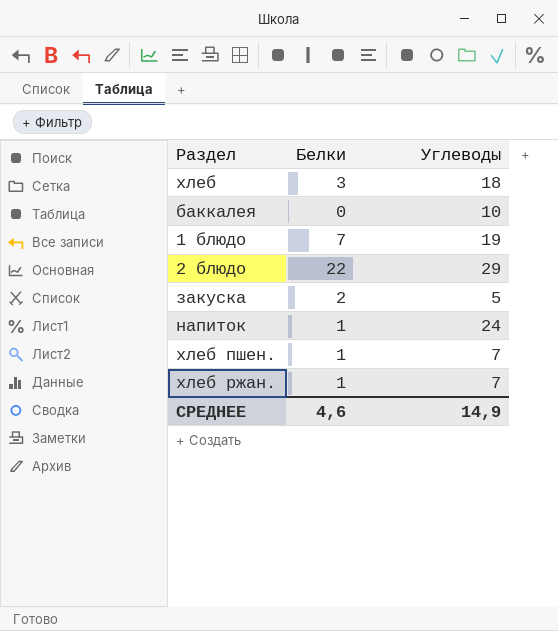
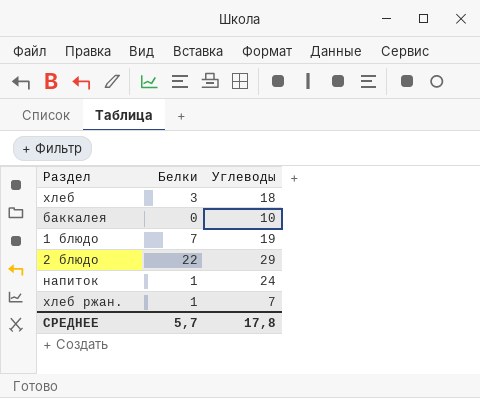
row закуска: 2 | 5 -> none
row хлеб пшен.: 1 | 7 -> none
СРЕДНЕЕ | Белки: 4,6 -> 5,7
СРЕДНЕЕ | Углеводы: 14,9 -> 17,8

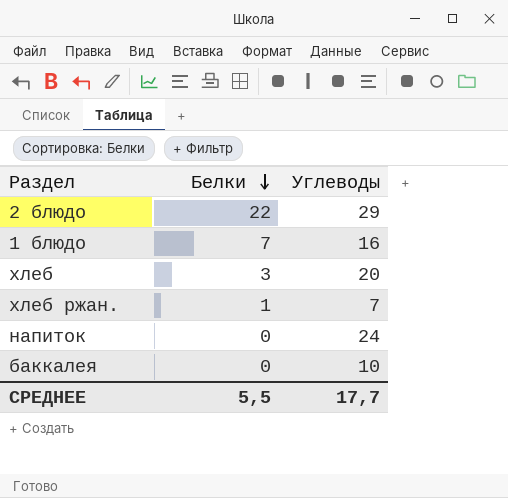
row order: none -> Белки descending
1 блюдо | Углеводы: 19 -> 16
хлеб | Углеводы: 18 -> 20
напиток | Белки: 1 -> 0
СРЕДНЕЕ | Белки: 5,7 -> 5,5
СРЕДНЕЕ | Углеводы: 17,8 -> 17,7

